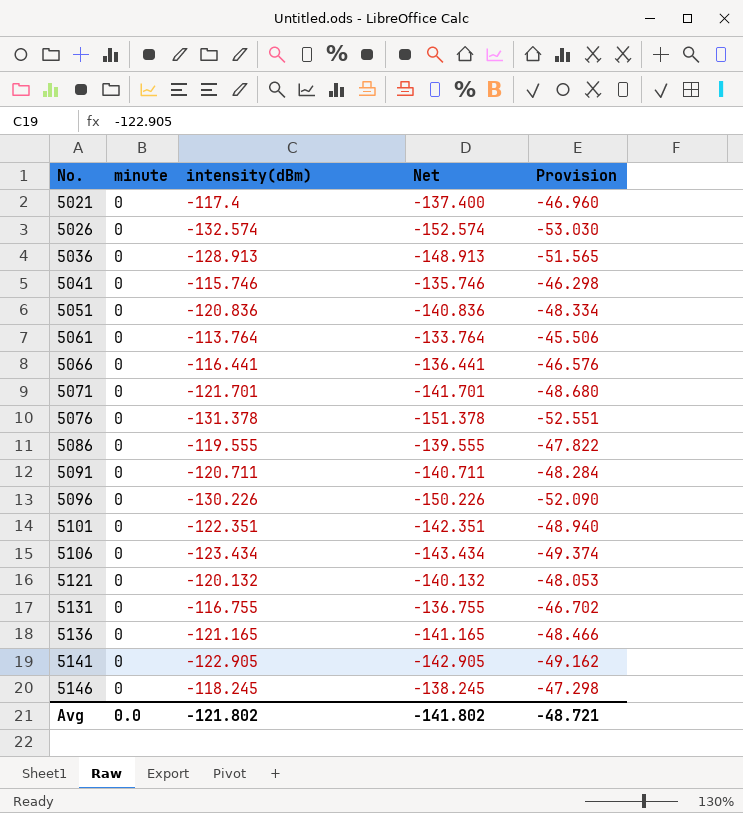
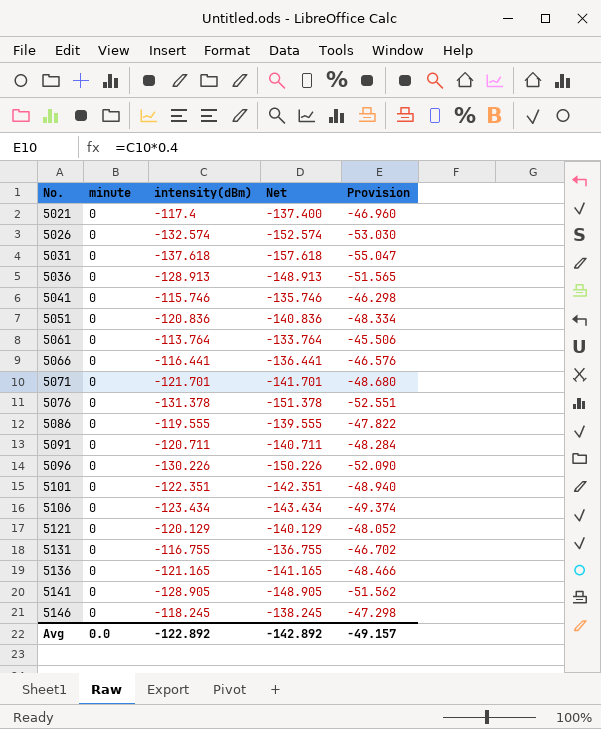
row 5031: none -> 0 | -137.618 | -157.618 | -55.047
5121 | intensity(dBm): -120.132 -> -120.129
5121 | Net: -140.132 -> -140.129
5121 | Provision: -48.053 -> -48.052
5141 | intensity(dBm): -122.905 -> -128.905
5141 | Net: -142.905 -> -148.905
5141 | Provision: -49.162 -> -51.562
Avg | intensity(dBm): -121.802 -> -122.892
Avg | Net: -141.802 -> -142.892
Avg | Provision: -48.721 -> -49.157

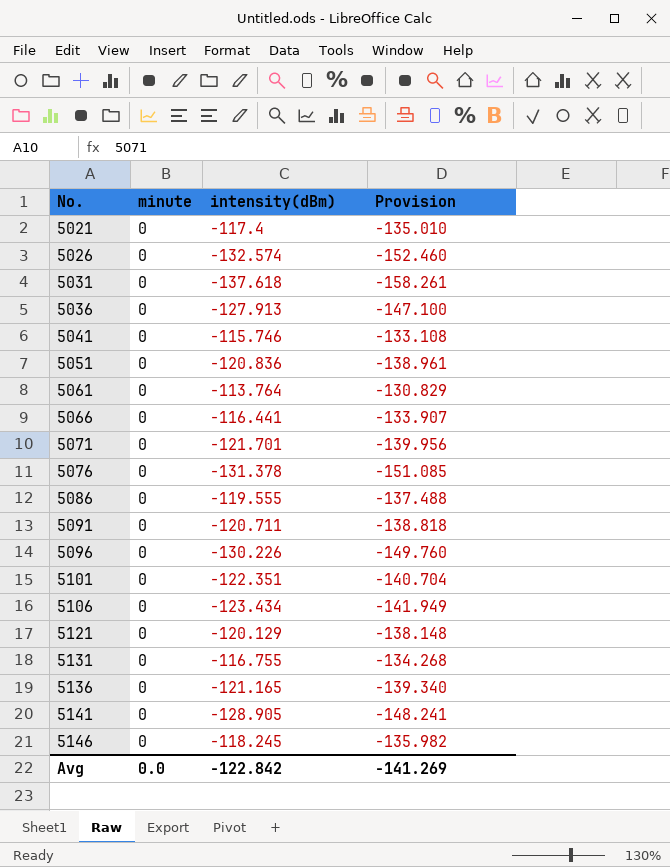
column Net | formula: [intensity(dBm)] - 20 -> none
column Provision | formula: [intensity(dBm)] * 0.4 -> [intensity(dBm)] * 1.15
5036 | intensity(dBm): -128.913 -> -127.913
Avg | intensity(dBm): -122.892 -> -122.842
Avg | Provision: -49.157 -> -141.269

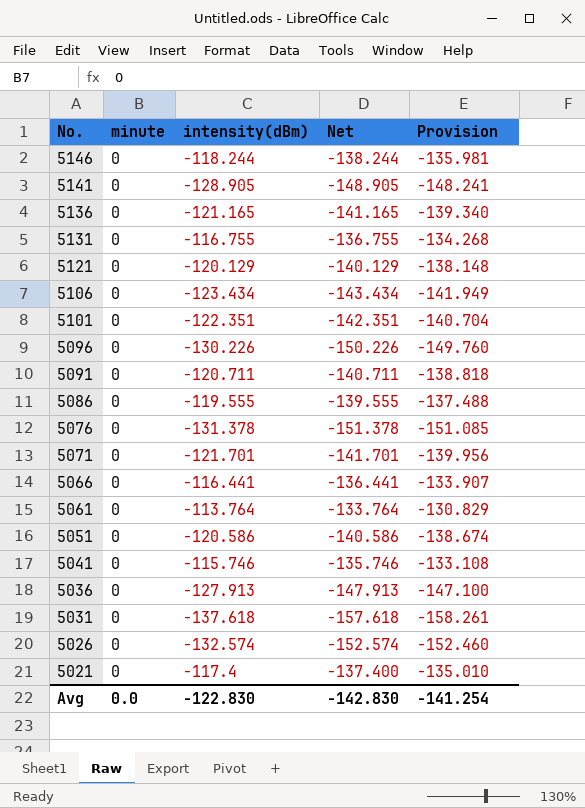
row order: No. ascending -> No. descending
column Net | formula: none -> [intensity(dBm)] - 20
5146 | intensity(dBm): -118.245 -> -118.244
5146 | Provision: -135.982 -> -135.981
5051 | intensity(dBm): -120.836 -> -120.586
5051 | Provision: -138.961 -> -138.674
Avg | intensity(dBm): -122.842 -> -122.830
Avg | Provision: -141.269 -> -141.254

